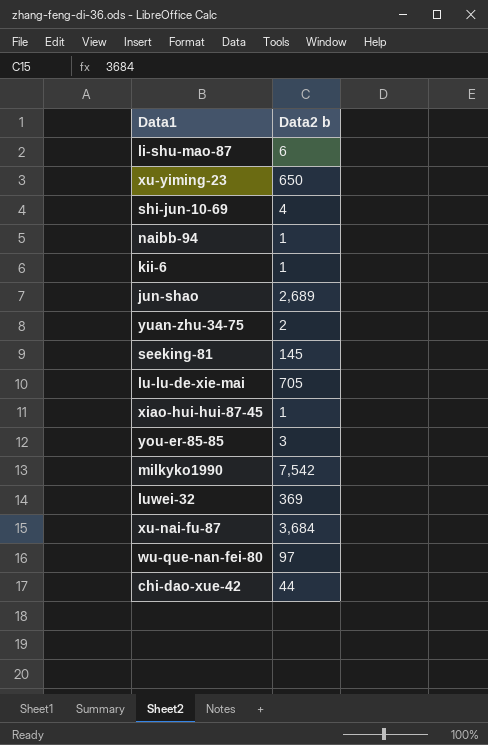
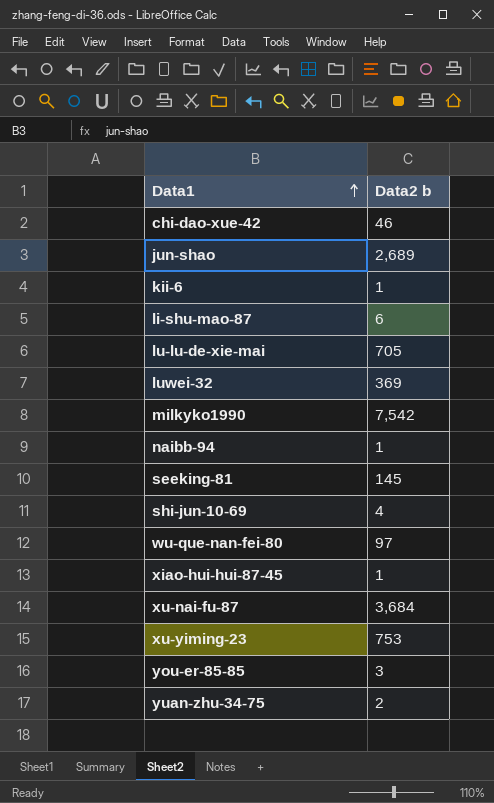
row order: none -> Data1 ascending
chi-dao-xue-42 | Data2 b: 44 -> 46
xu-yiming-23 | Data2 b: 650 -> 753

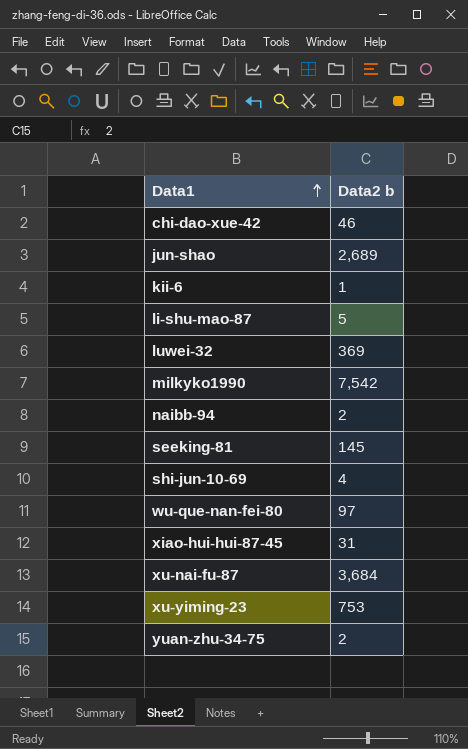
row lu-lu-de-xie-mai: 705 -> none
row you-er-85-85: 3 -> none
li-shu-mao-87 | Data2 b: 6 -> 5
naibb-94 | Data2 b: 1 -> 2
xiao-hui-hui-87-45 | Data2 b: 1 -> 31

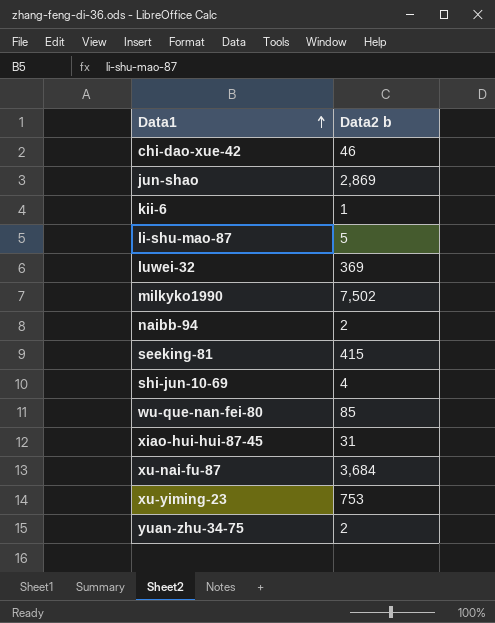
jun-shao | Data2 b: 2,689 -> 2,869
milkyko1990 | Data2 b: 7,542 -> 7,502
seeking-81 | Data2 b: 145 -> 415
wu-que-nan-fei-80 | Data2 b: 97 -> 85

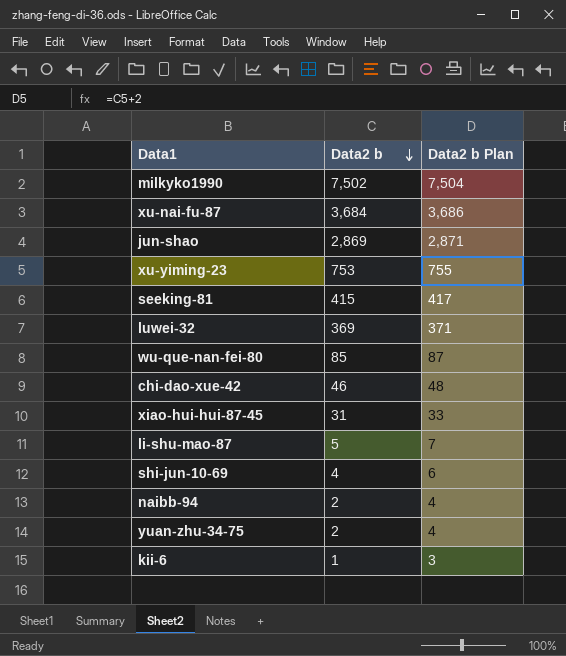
row order: Data1 ascending -> Data2 b descending
column Data2 b Plan | formula: none -> [Data2 b] + 2

